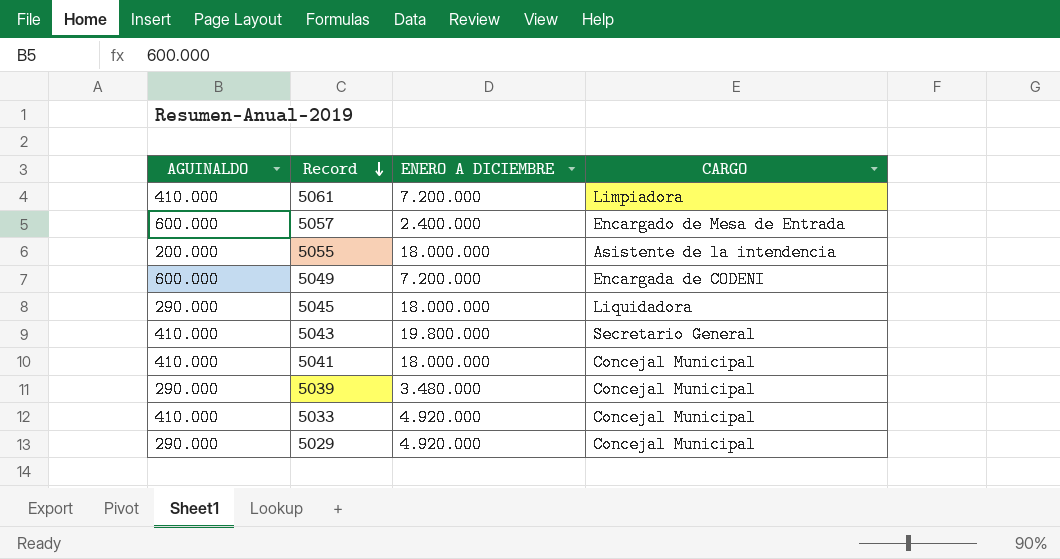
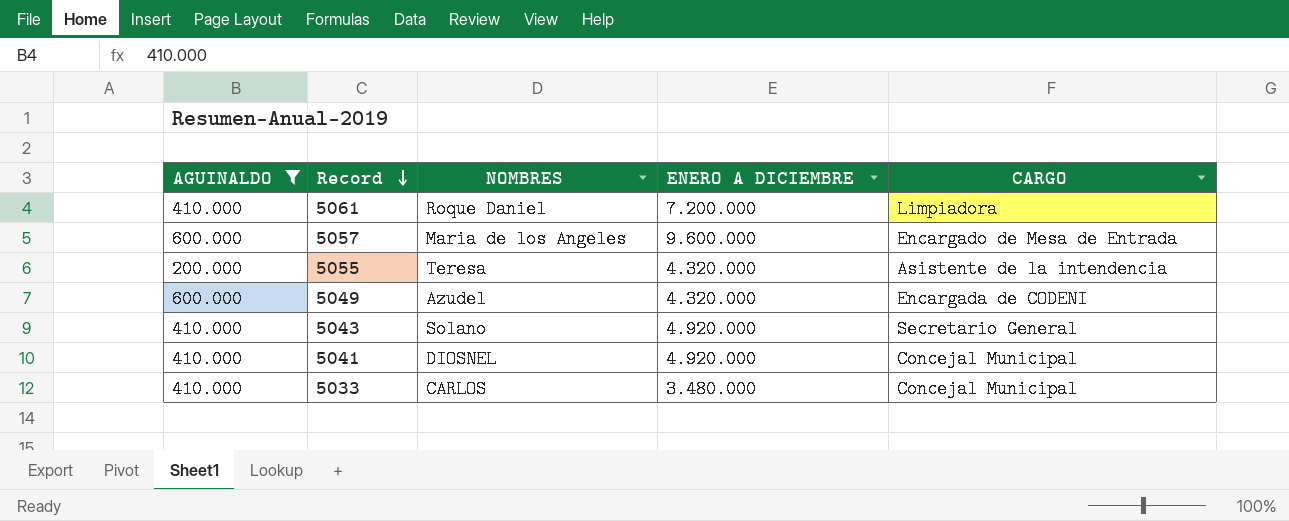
filter: none -> AGUINALDO != 290.000
column NOMBRES | position: none -> 3
5057 | ENERO A DICIEMBRE: 2.400.000 -> 9.600.000
5055 | ENERO A DICIEMBRE: 18.000.000 -> 4.320.000
5049 | ENERO A DICIEMBRE: 7.200.000 -> 4.320.000
5043 | ENERO A DICIEMBRE: 19.800.000 -> 4.920.000
5041 | ENERO A DICIEMBRE: 18.000.000 -> 4.920.000
5033 | ENERO A DICIEMBRE: 4.920.000 -> 3.480.000

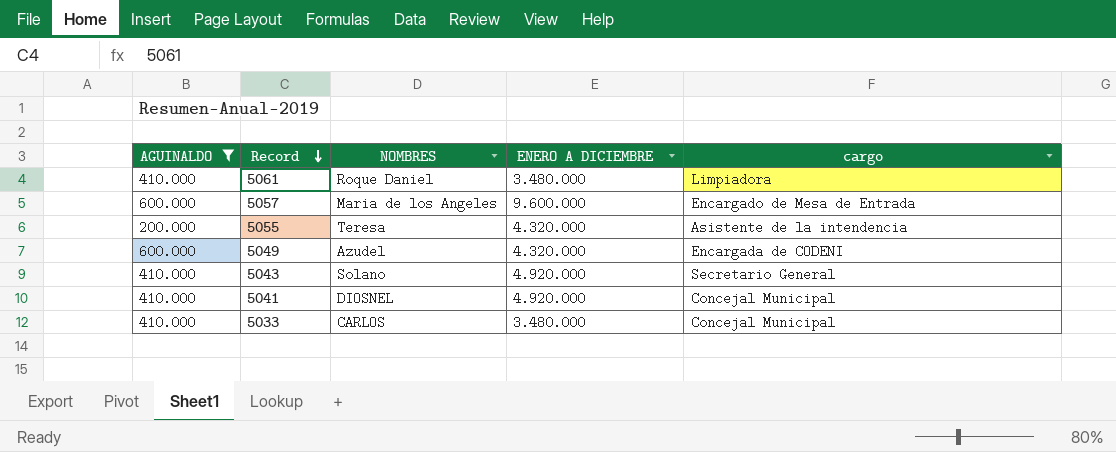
column name: CARGO -> cargo
5061 | ENERO A DICIEMBRE: 7.200.000 -> 3.480.000

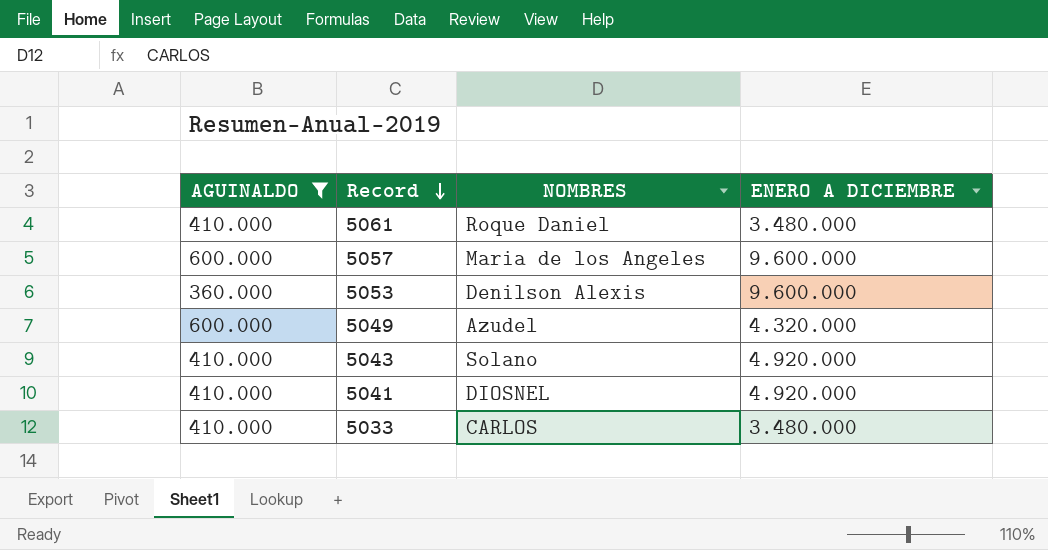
column cargo | position: 5 -> none
row 5055: 200.000 | Teresa | 4.320.000 | Asistente de la intendencia -> none
row 5053: none -> 360.000 | Denilson Alexis | 9.600.000

